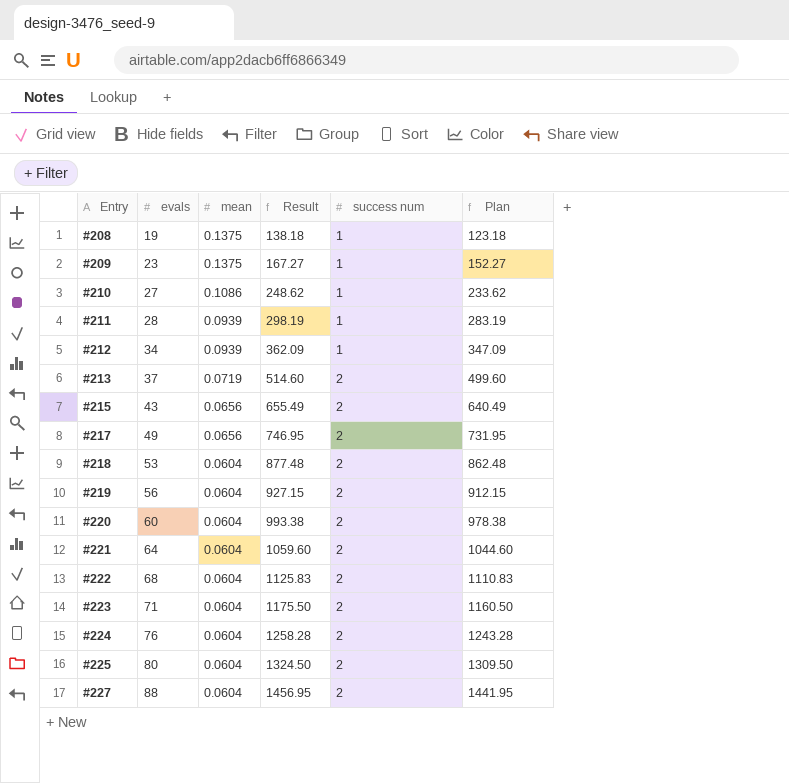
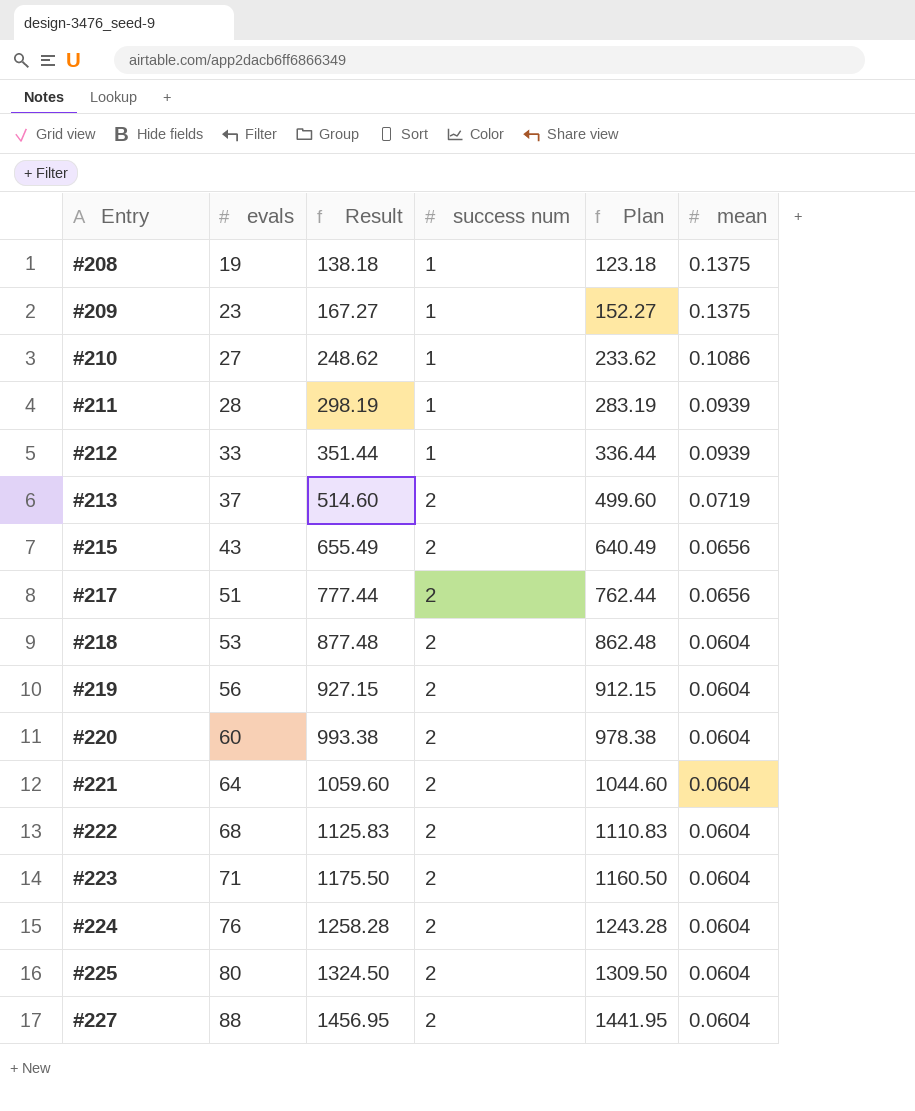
column mean | position: 3 -> 6
#212 | evals: 34 -> 33
#212 | Result: 362.09 -> 351.44
#212 | Plan: 347.09 -> 336.44
#217 | evals: 49 -> 51
#217 | Result: 746.95 -> 777.44
#217 | Plan: 731.95 -> 762.44

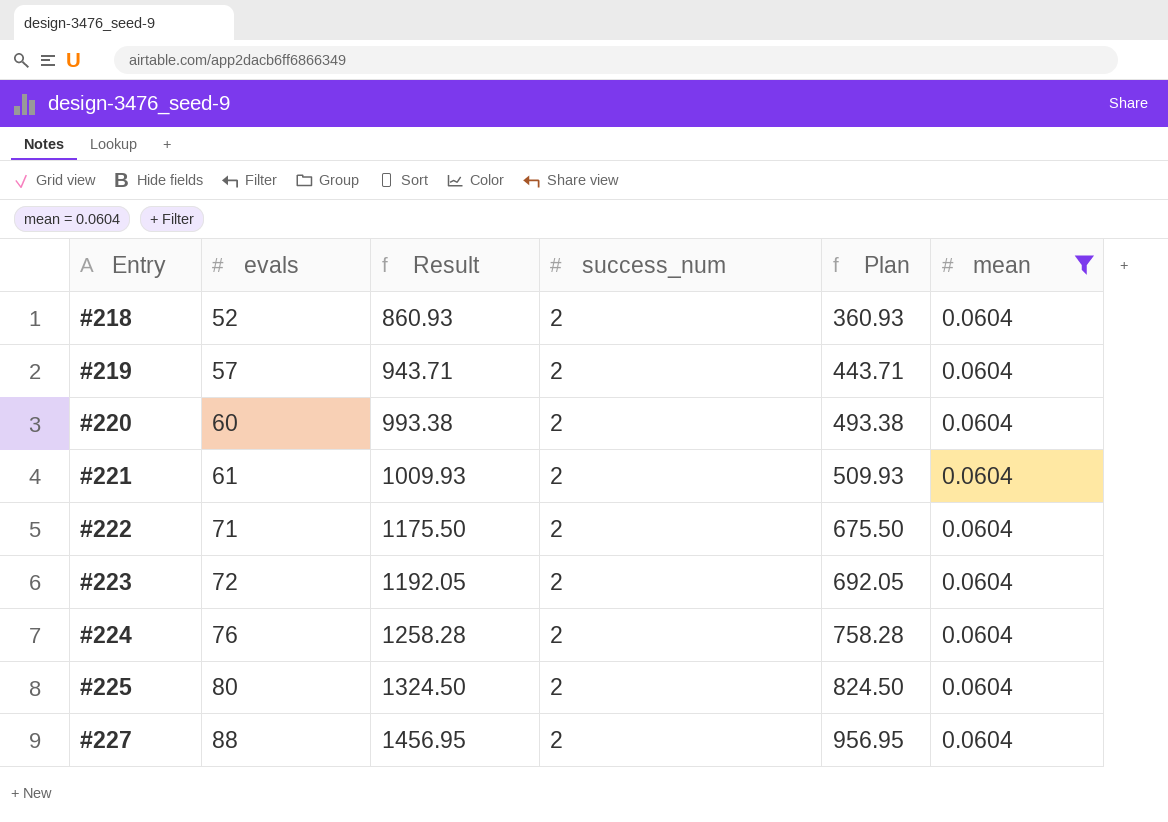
filter: none -> mean = 0.0604
column name: success num -> success_num
column Plan | formula: [Result] - 15 -> [Result] - 500
#218 | evals: 53 -> 52
#218 | Result: 877.48 -> 860.93
#219 | evals: 56 -> 57
#219 | Result: 927.15 -> 943.71
#221 | evals: 64 -> 61
#221 | Result: 1059.60 -> 1009.93
#222 | evals: 68 -> 71
#222 | Result: 1125.83 -> 1175.50
#223 | evals: 71 -> 72
#223 | Result: 1175.50 -> 1192.05

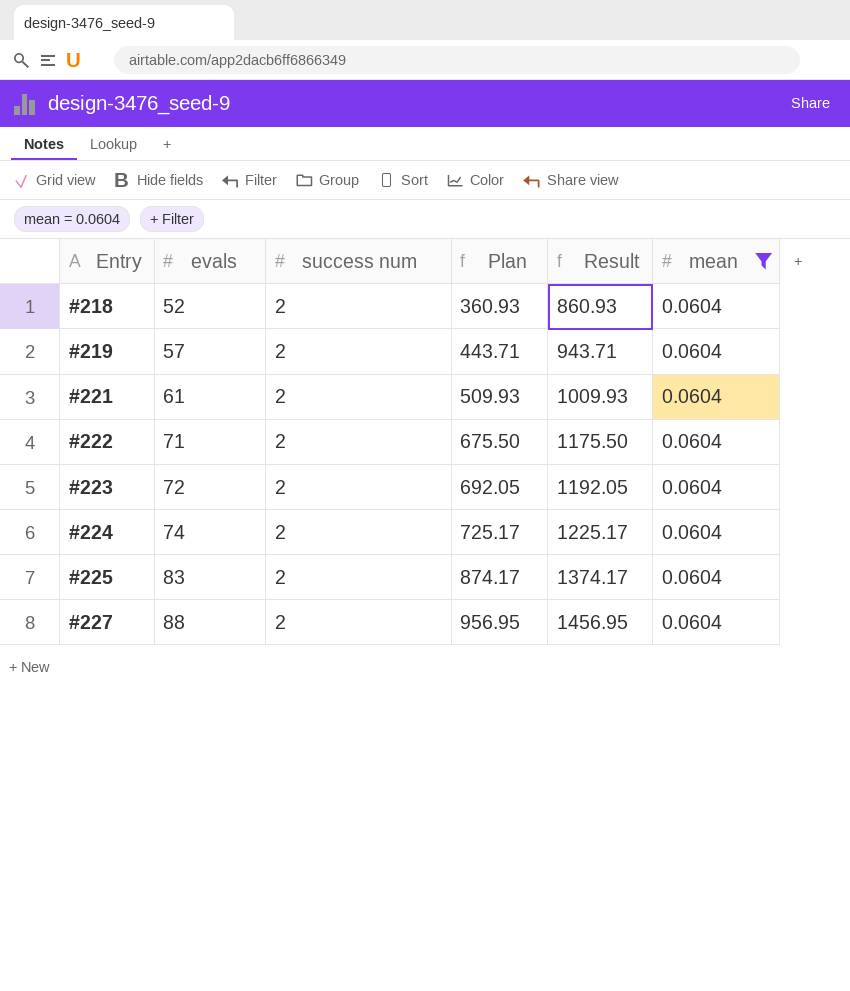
column name: success_num -> success num
column Result | position: 3 -> 5
row #220: 60 | 993.38 | 2 | 493.38 | 0.0604 -> none
#224 | evals: 76 -> 74
#224 | Plan: 758.28 -> 725.17
#224 | Result: 1258.28 -> 1225.17
#225 | evals: 80 -> 83
#225 | Plan: 824.50 -> 874.17
#225 | Result: 1324.50 -> 1374.17

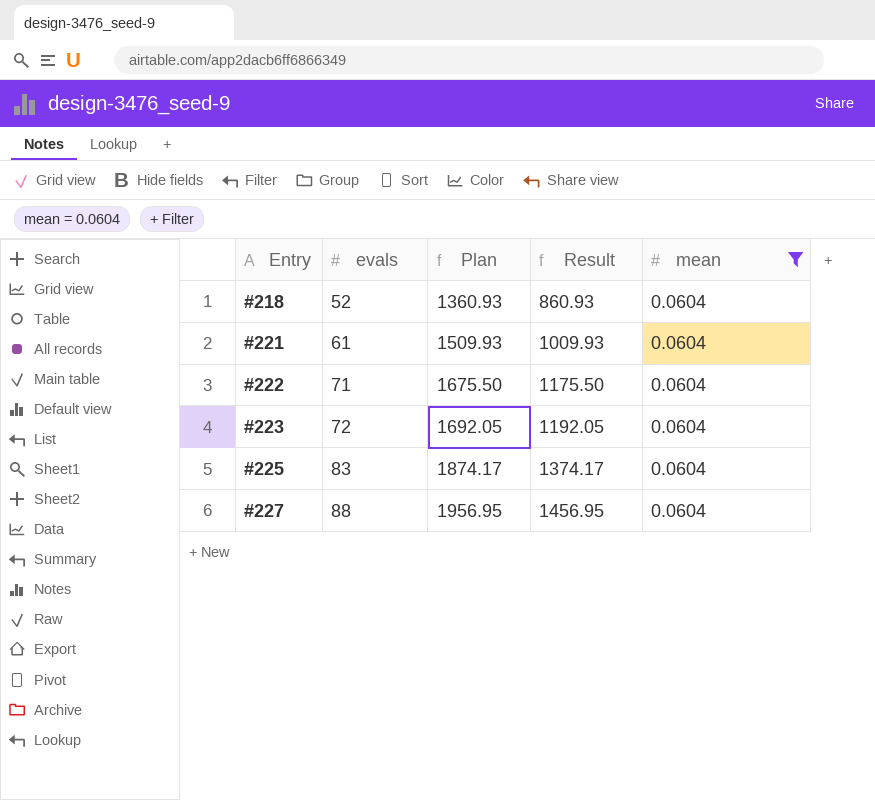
column success num | position: 3 -> none
column Plan | formula: [Result] - 500 -> [Result] + 500
row #219: 57 | 2 | 443.71 | 943.71 | 0.0604 -> none
row #224: 74 | 2 | 725.17 | 1225.17 | 0.0604 -> none

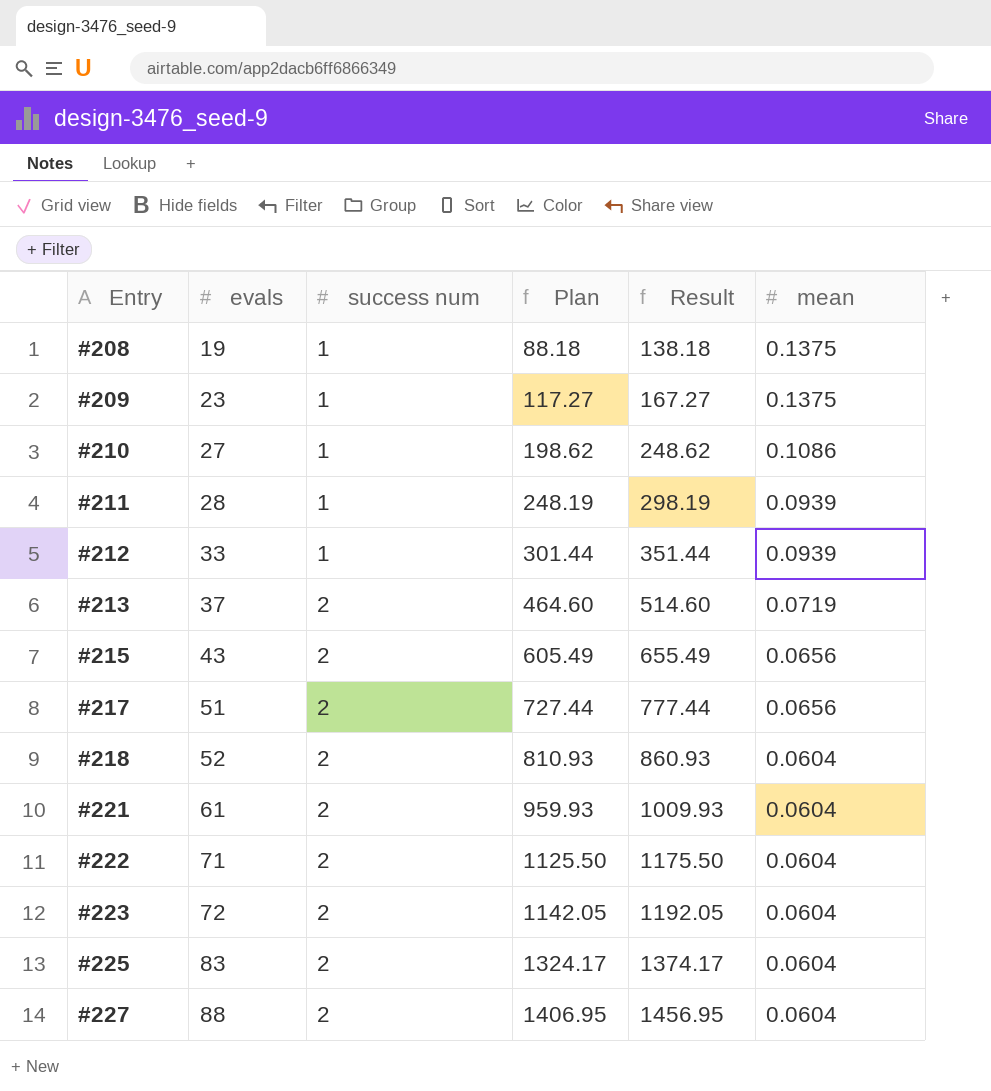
filter: mean = 0.0604 -> none
column success num | position: none -> 3
column Plan | formula: [Result] + 500 -> [Result] - 50

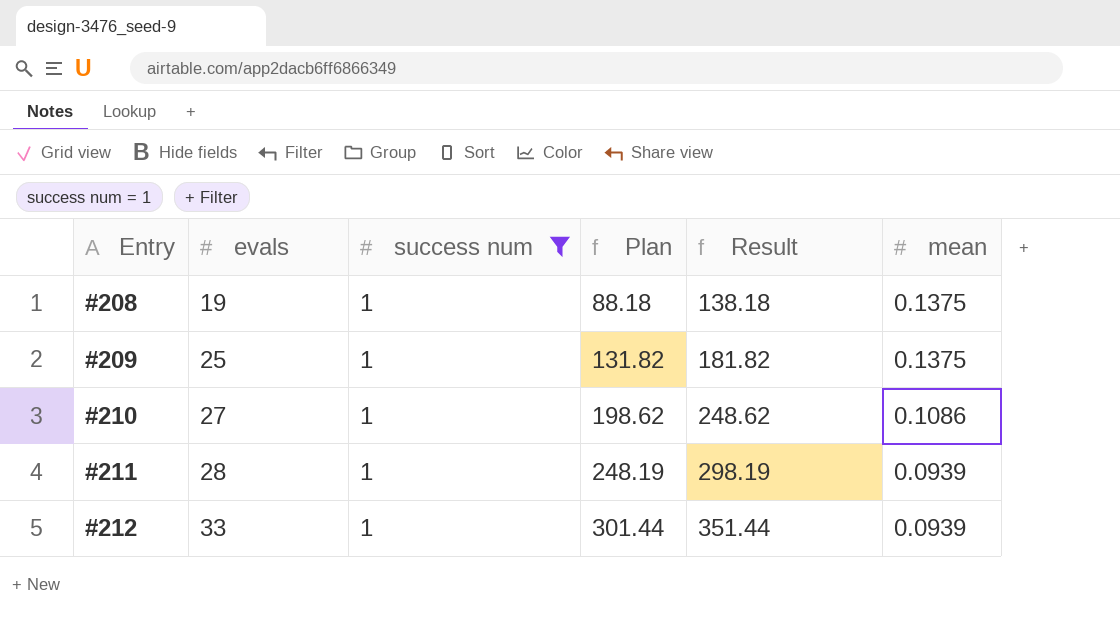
filter: none -> success num = 1
#209 | evals: 23 -> 25
#209 | Plan: 117.27 -> 131.82
#209 | Result: 167.27 -> 181.82

